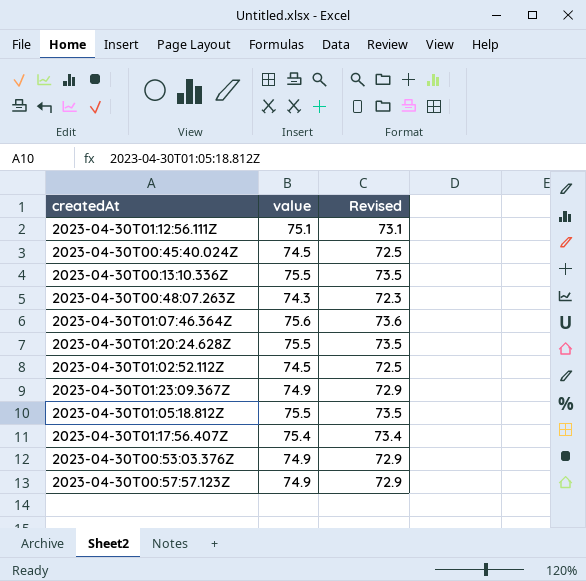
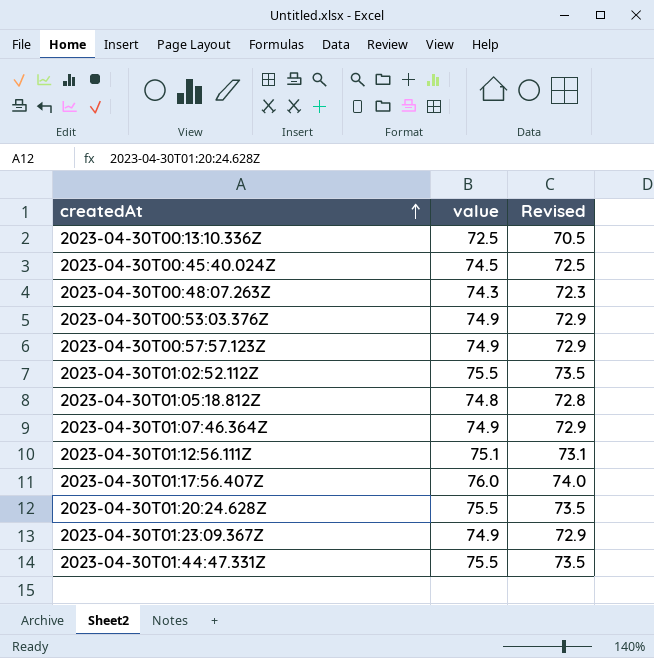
row order: none -> createdAt ascending
2023-04-30T00:13:10.336Z | value: 75.5 -> 72.5
2023-04-30T00:13:10.336Z | Revised: 73.5 -> 70.5
2023-04-30T01:02:52.112Z | value: 74.5 -> 75.5
2023-04-30T01:02:52.112Z | Revised: 72.5 -> 73.5
2023-04-30T01:05:18.812Z | value: 75.5 -> 74.8
2023-04-30T01:05:18.812Z | Revised: 73.5 -> 72.8
2023-04-30T01:07:46.364Z | value: 75.6 -> 74.9
2023-04-30T01:07:46.364Z | Revised: 73.6 -> 72.9
2023-04-30T01:17:56.407Z | value: 75.4 -> 76.0
2023-04-30T01:17:56.407Z | Revised: 73.4 -> 74.0
row 2023-04-30T01:44:47.331Z: none -> 75.5 | 73.5

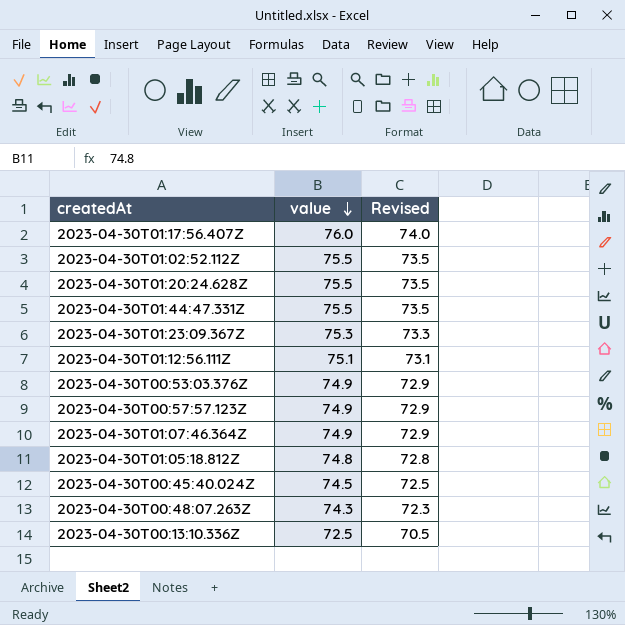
row order: createdAt ascending -> value descending
2023-04-30T01:23:09.367Z | value: 74.9 -> 75.3
2023-04-30T01:23:09.367Z | Revised: 72.9 -> 73.3

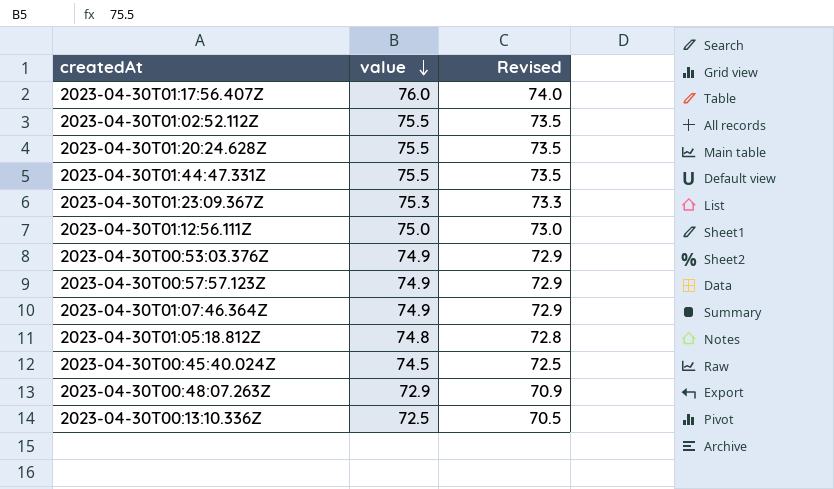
2023-04-30T01:12:56.111Z | value: 75.1 -> 75.0
2023-04-30T01:12:56.111Z | Revised: 73.1 -> 73.0
2023-04-30T00:48:07.263Z | value: 74.3 -> 72.9
2023-04-30T00:48:07.263Z | Revised: 72.3 -> 70.9

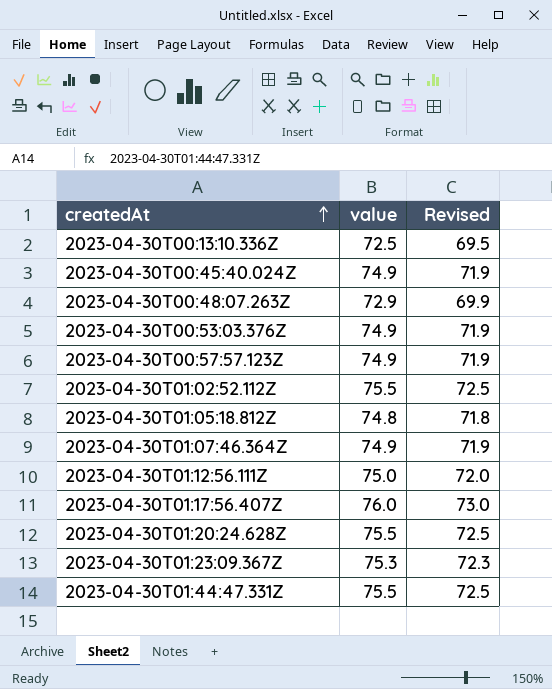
row order: value descending -> createdAt ascending
column Revised | formula: [value] - 2 -> [value] - 3
2023-04-30T00:45:40.024Z | value: 74.5 -> 74.9

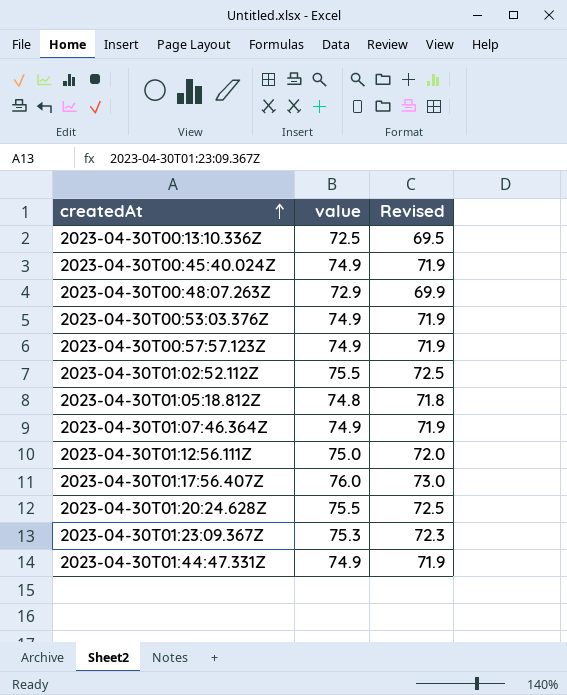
2023-04-30T01:44:47.331Z | value: 75.5 -> 74.9
2023-04-30T01:44:47.331Z | Revised: 72.5 -> 71.9

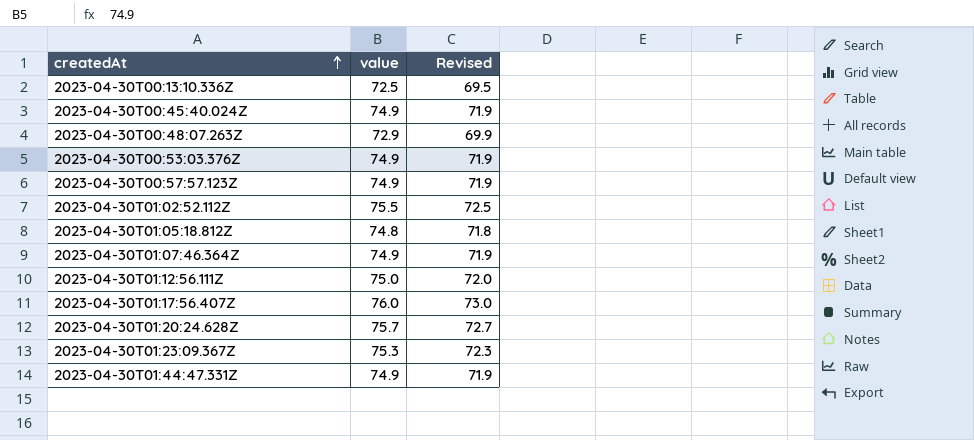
2023-04-30T01:20:24.628Z | value: 75.5 -> 75.7
2023-04-30T01:20:24.628Z | Revised: 72.5 -> 72.7

